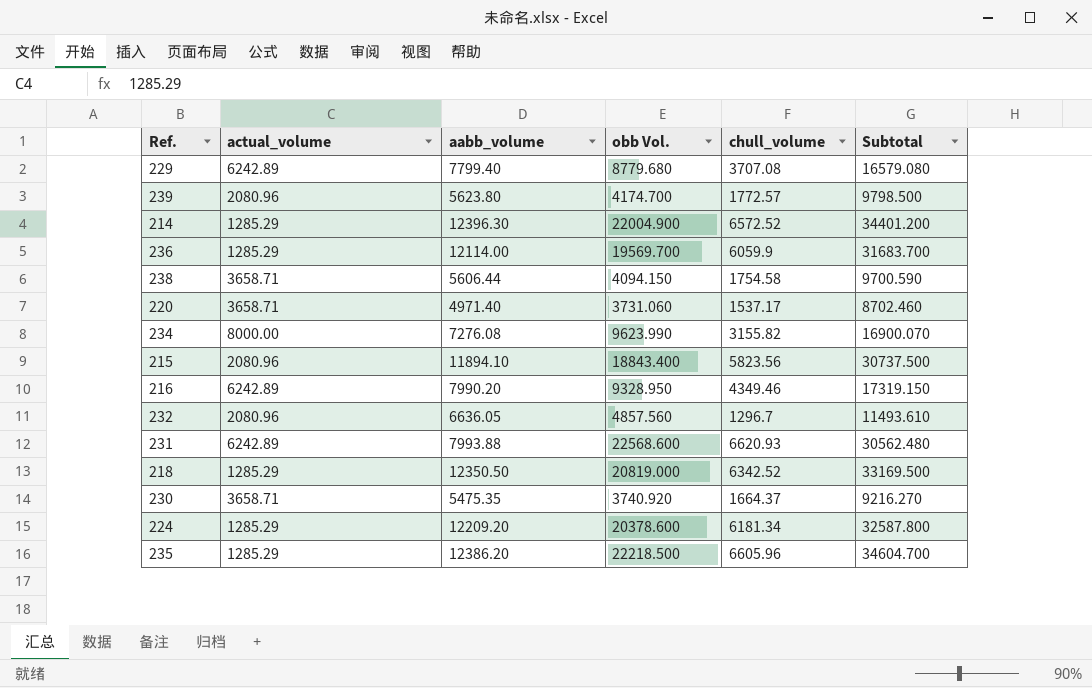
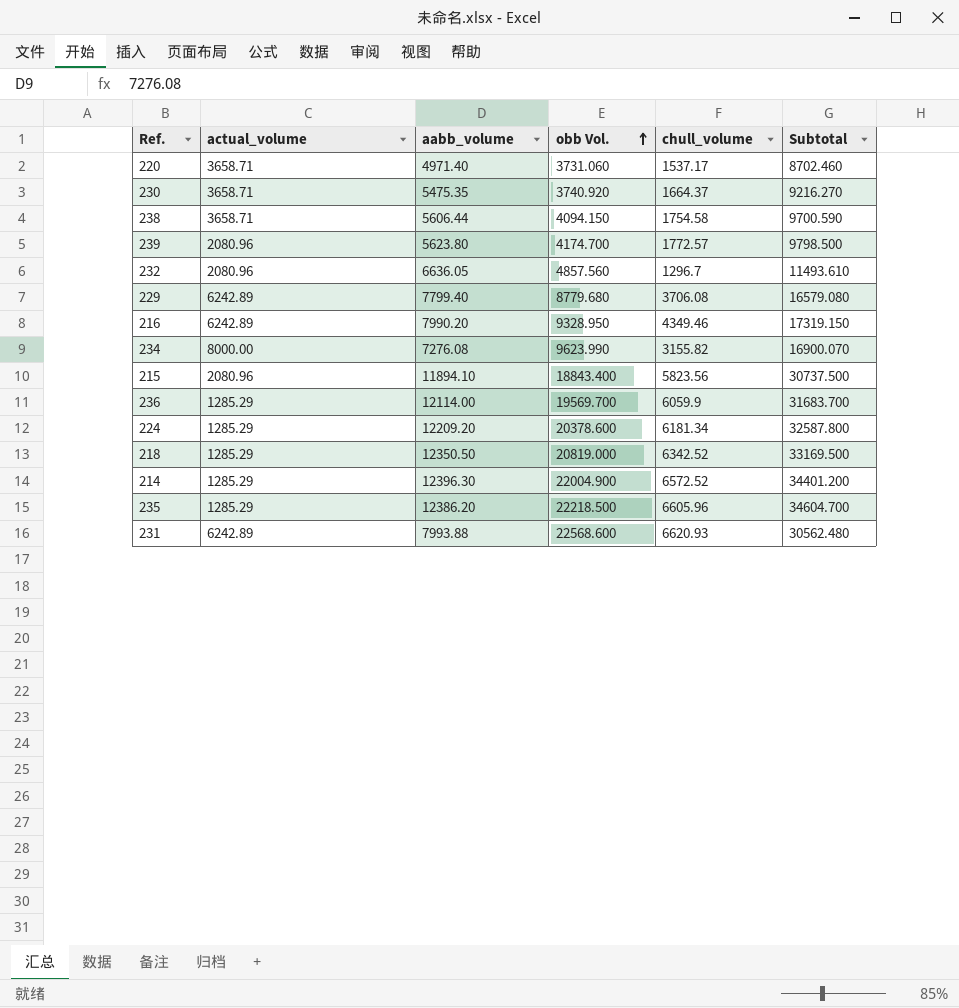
row order: none -> obb Vol. ascending
229 | chull_volume: 3707.08 -> 3706.08

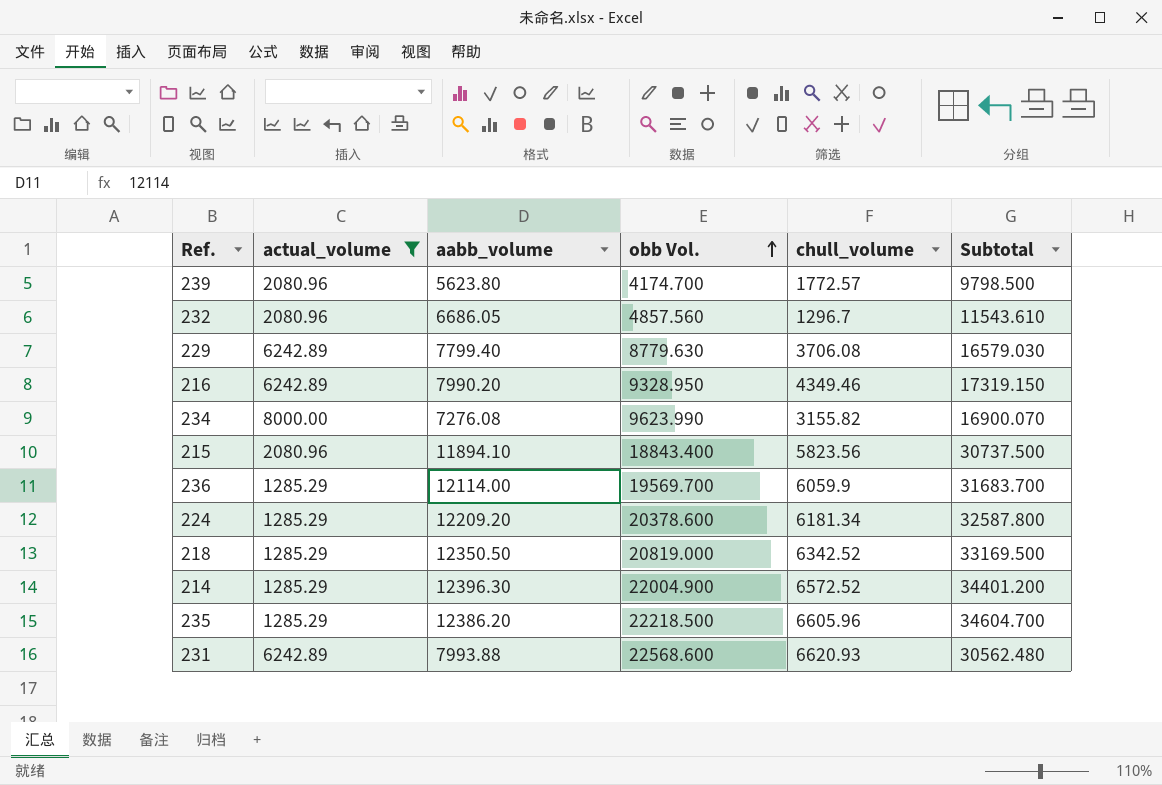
filter: none -> actual_volume != 3658.71
232 | aabb_volume: 6636.05 -> 6686.05
232 | Subtotal: 11493.610 -> 11543.610
229 | obb Vol.: 8779.680 -> 8779.630
229 | Subtotal: 16579.080 -> 16579.030

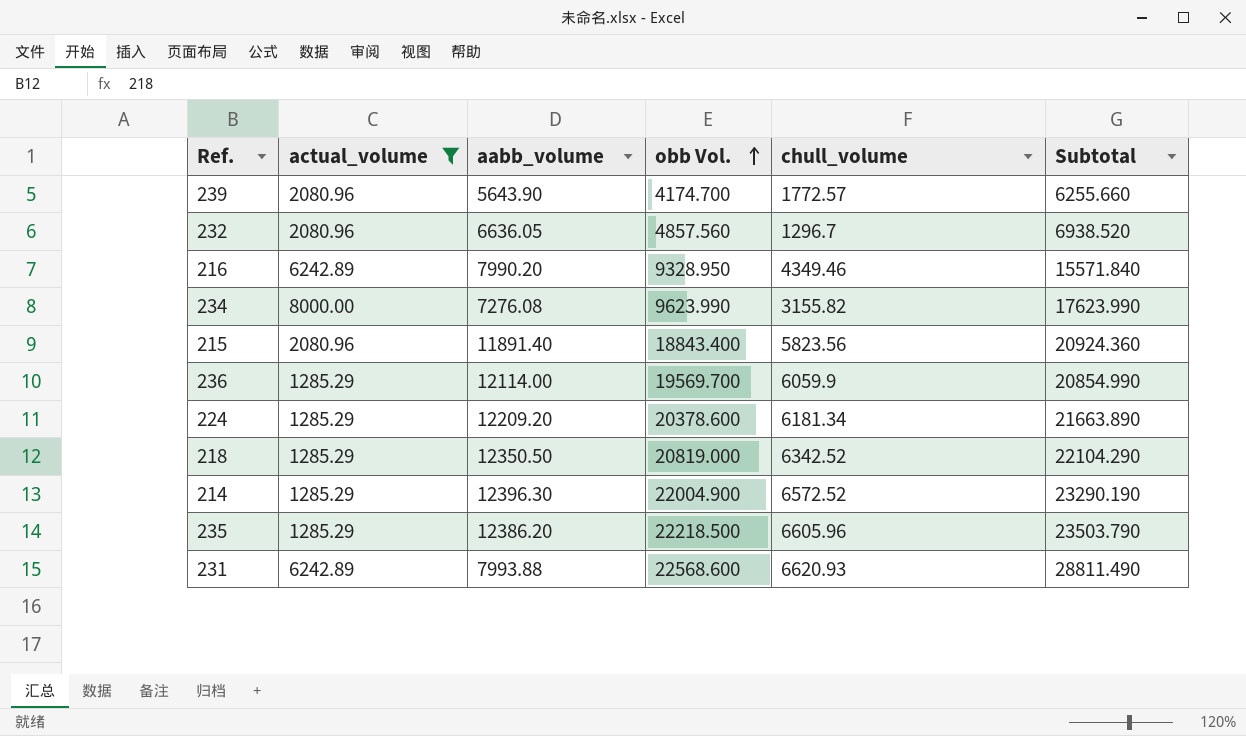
column Subtotal | formula: [aabb_volume] + [obb Vol.] -> [actual_volume] + [obb Vol.]
row 229: 6242.89 | 7799.40 | 8779.630 | 3706.08 | 16579.030 -> none
239 | aabb_volume: 5623.80 -> 5643.90
232 | aabb_volume: 6686.05 -> 6636.05
215 | aabb_volume: 11894.10 -> 11891.40

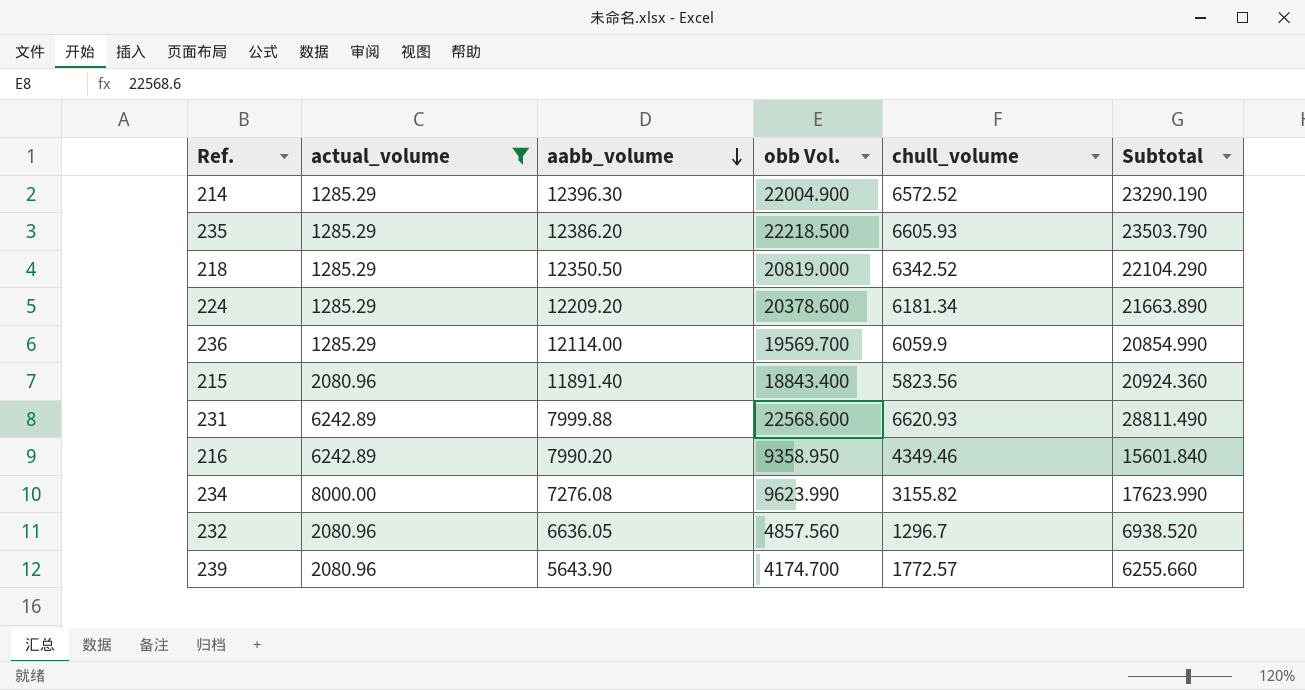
row order: obb Vol. ascending -> aabb_volume descending
235 | chull_volume: 6605.96 -> 6605.93
231 | aabb_volume: 7993.88 -> 7999.88
216 | obb Vol.: 9328.950 -> 9358.950
216 | Subtotal: 15571.840 -> 15601.840

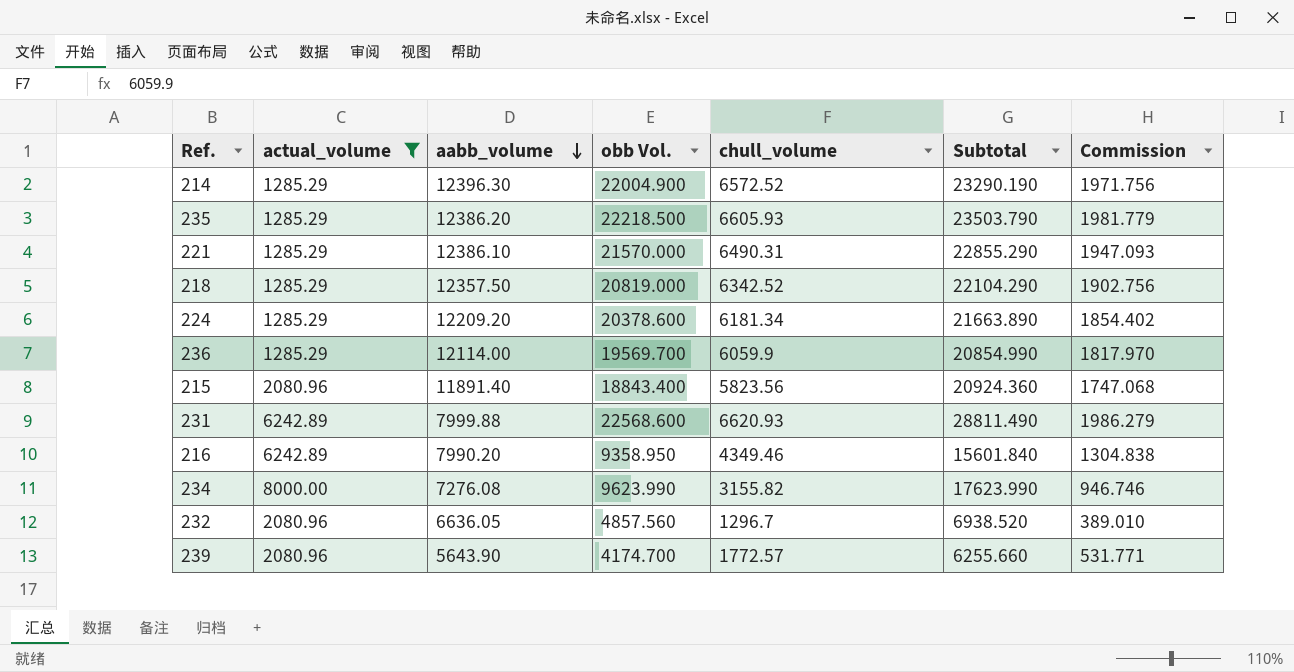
column Commission | formula: none -> [chull_volume] * 0.3
row 221: none -> 1285.29 | 12386.10 | 21570.000 | 6490.31 | 22855.290 | 1947.093
218 | aabb_volume: 12350.50 -> 12357.50

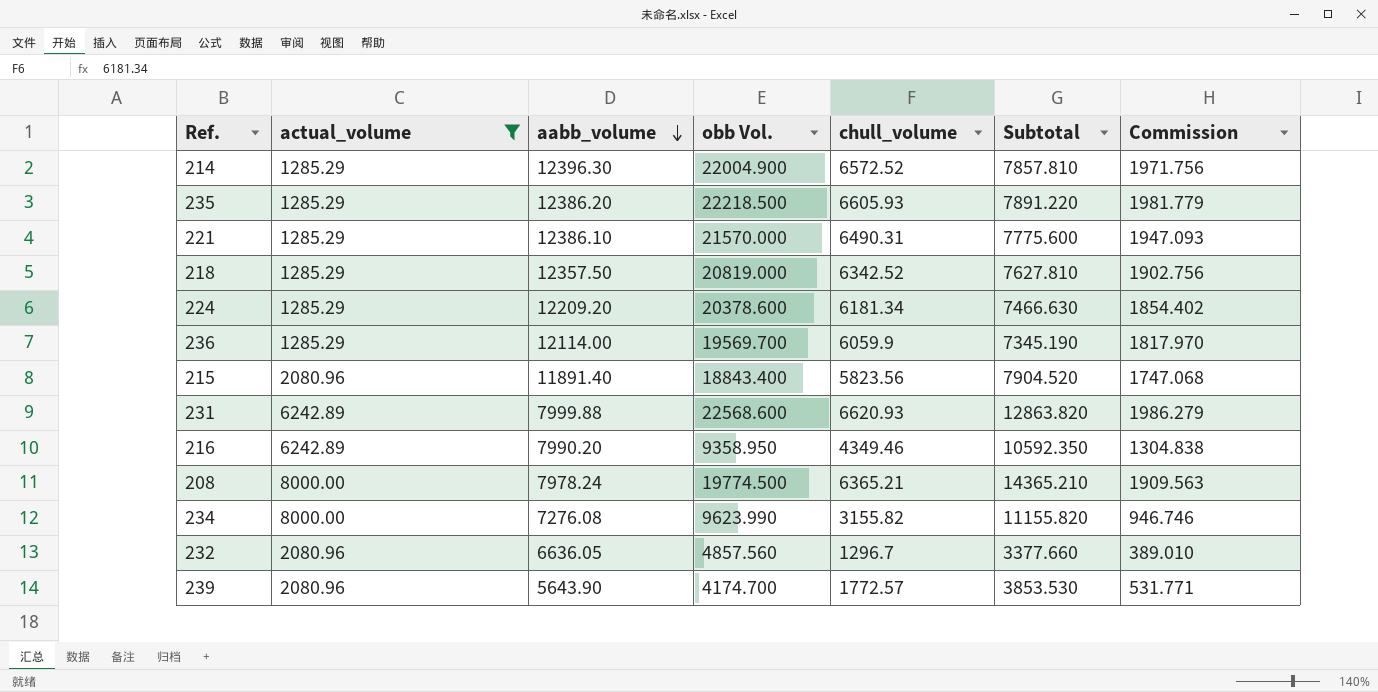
column Subtotal | formula: [actual_volume] + [obb Vol.] -> [actual_volume] + [chull_volume]
row 208: none -> 8000.00 | 7978.24 | 19774.500 | 6365.21 | 14365.210 | 1909.563

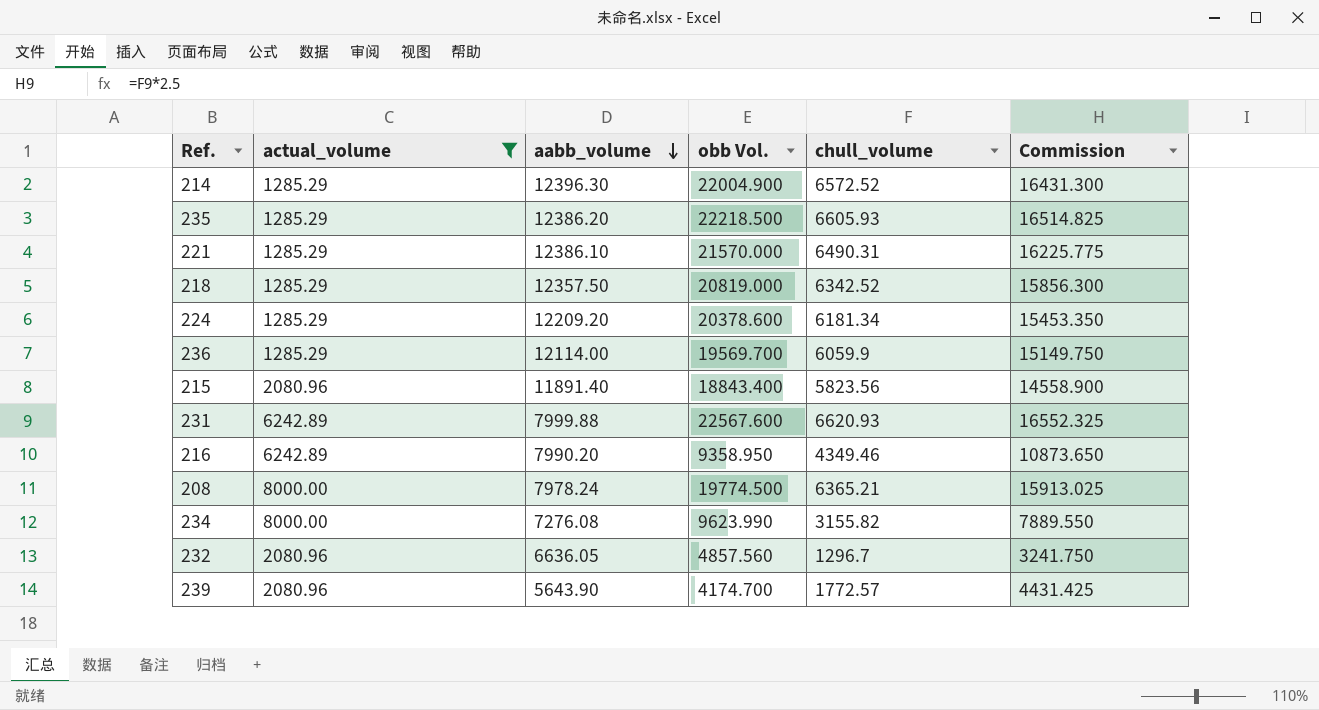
column Subtotal | formula: [actual_volume] + [chull_volume] -> none
column Commission | formula: [chull_volume] * 0.3 -> [chull_volume] * 2.5
231 | obb Vol.: 22568.600 -> 22567.600

